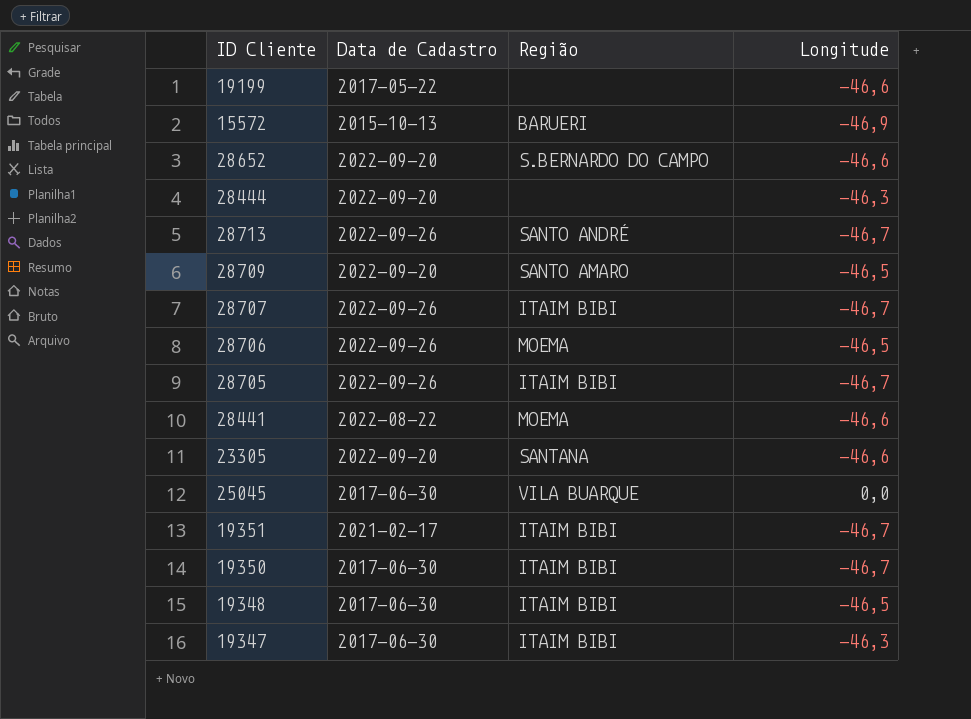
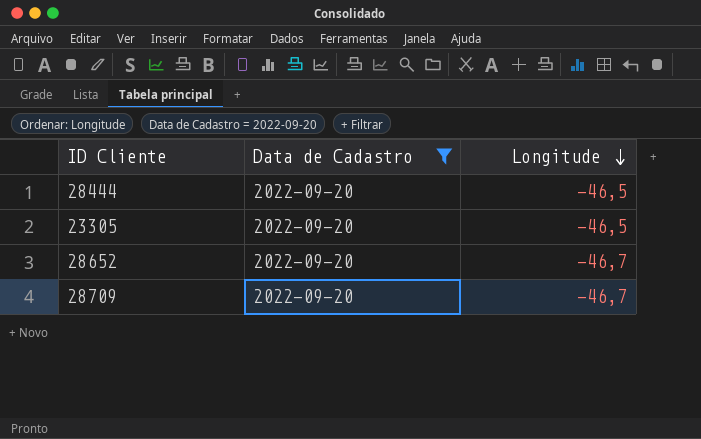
filter: none -> Data de Cadastro = 2022-09-20
row order: none -> Longitude descending
column Região | position: 3 -> none
28444 | Longitude: -46,3 -> -46,5
23305 | Longitude: -46,6 -> -46,5
28652 | Longitude: -46,6 -> -46,7
28709 | Longitude: -46,5 -> -46,7

